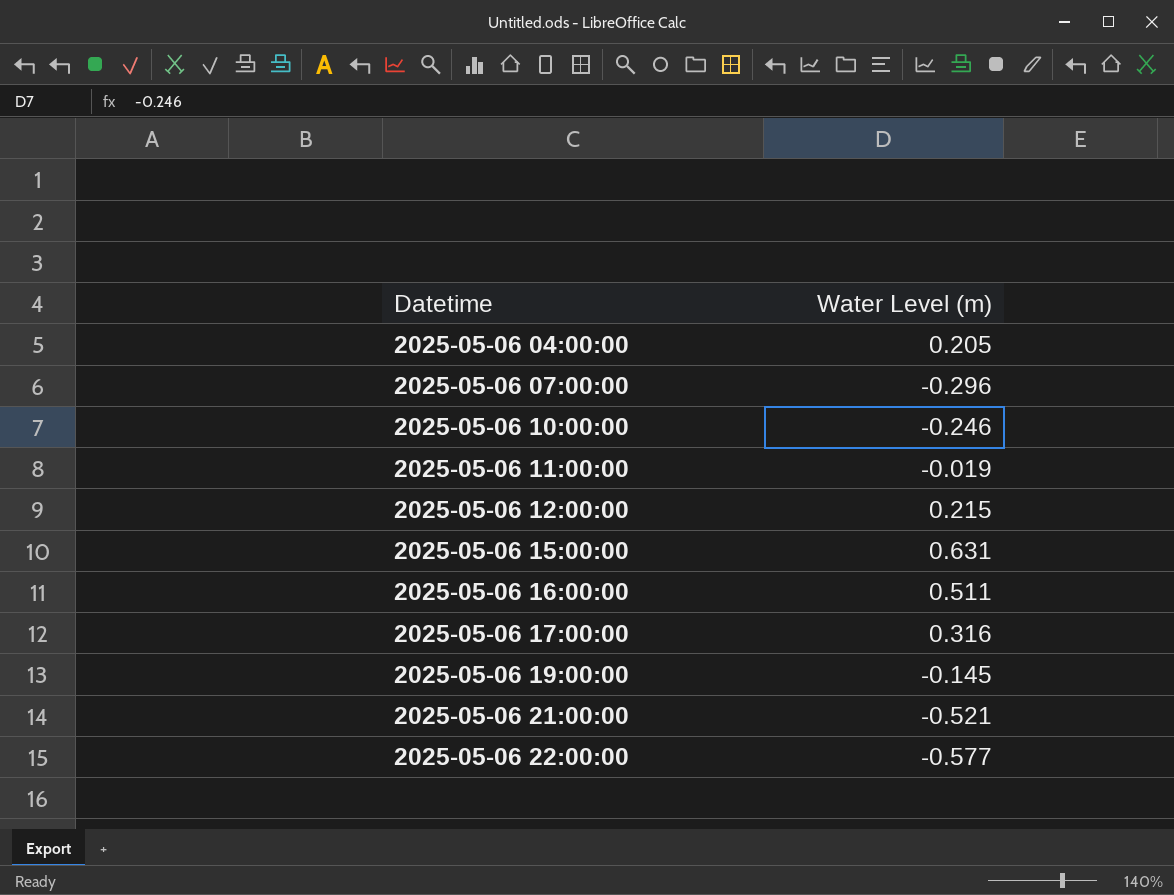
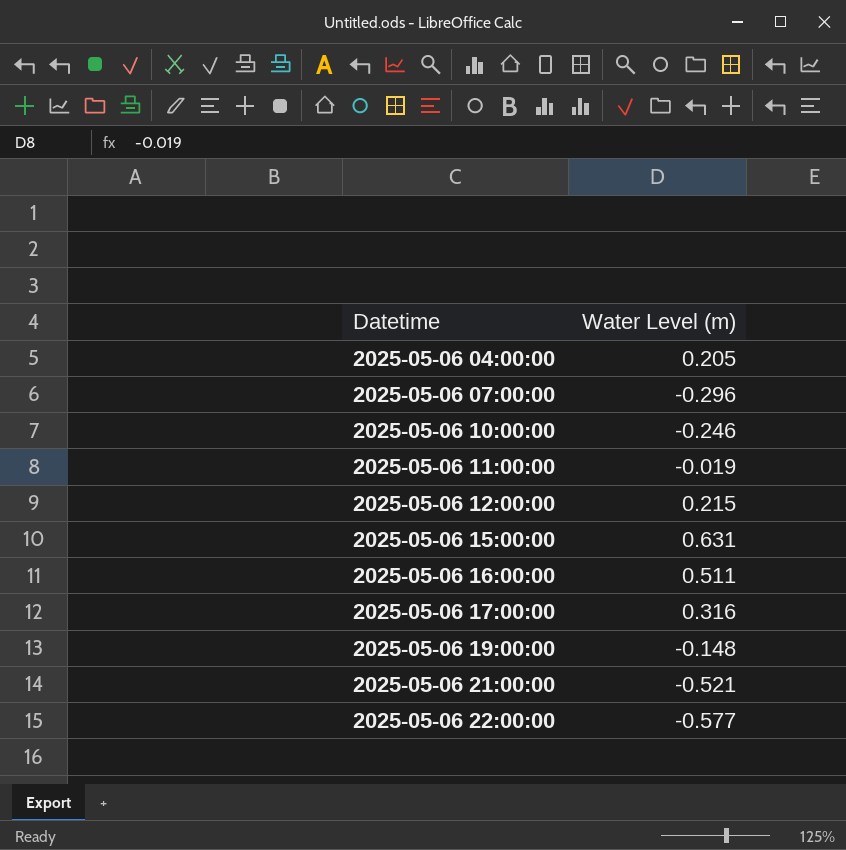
2025-05-06 19:00:00 | Water Level (m): -0.145 -> -0.148

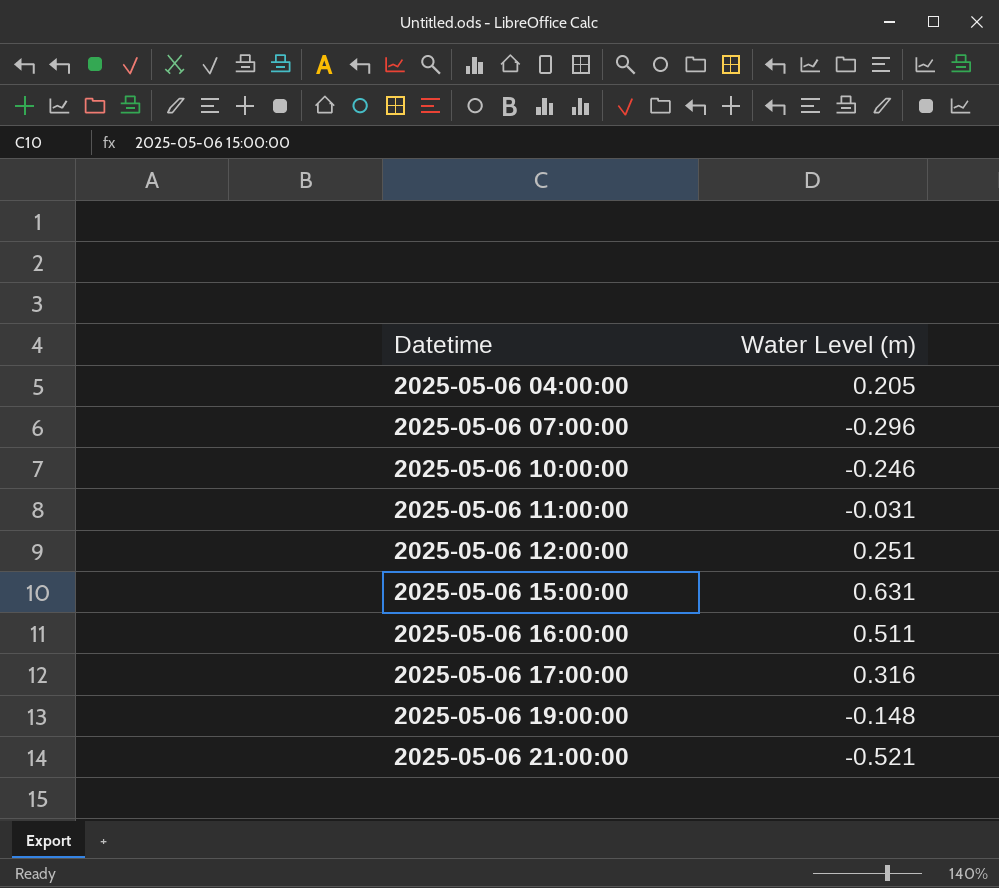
row 2025-05-06 22:00:00: -0.577 -> none
2025-05-06 11:00:00 | Water Level (m): -0.019 -> -0.031
2025-05-06 12:00:00 | Water Level (m): 0.215 -> 0.251

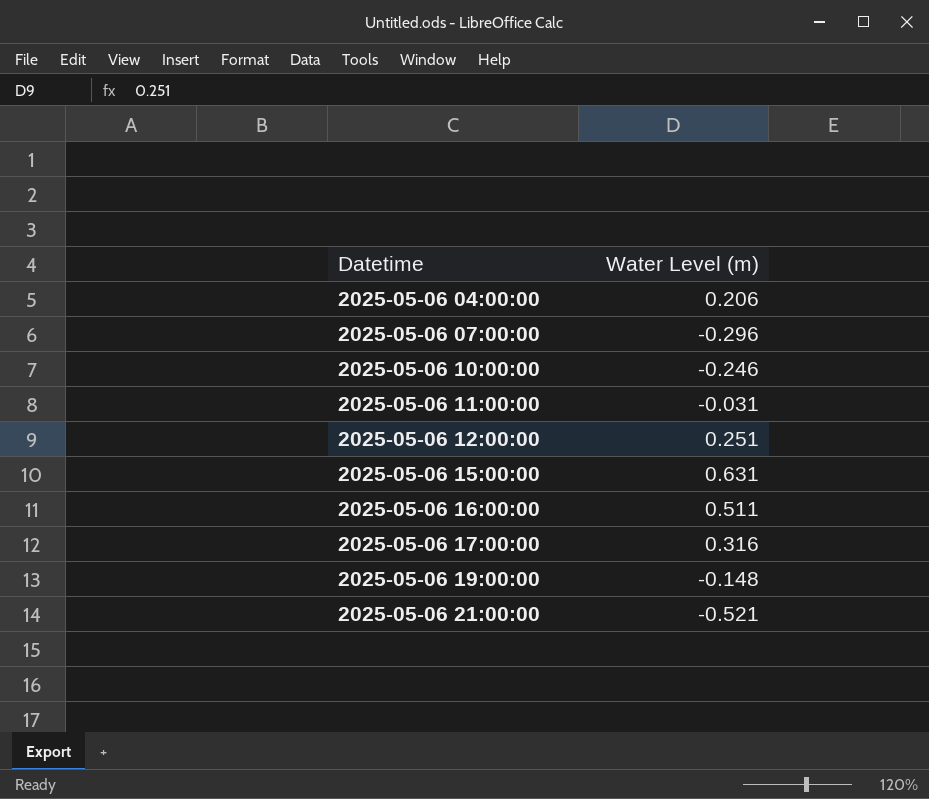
2025-05-06 04:00:00 | Water Level (m): 0.205 -> 0.206

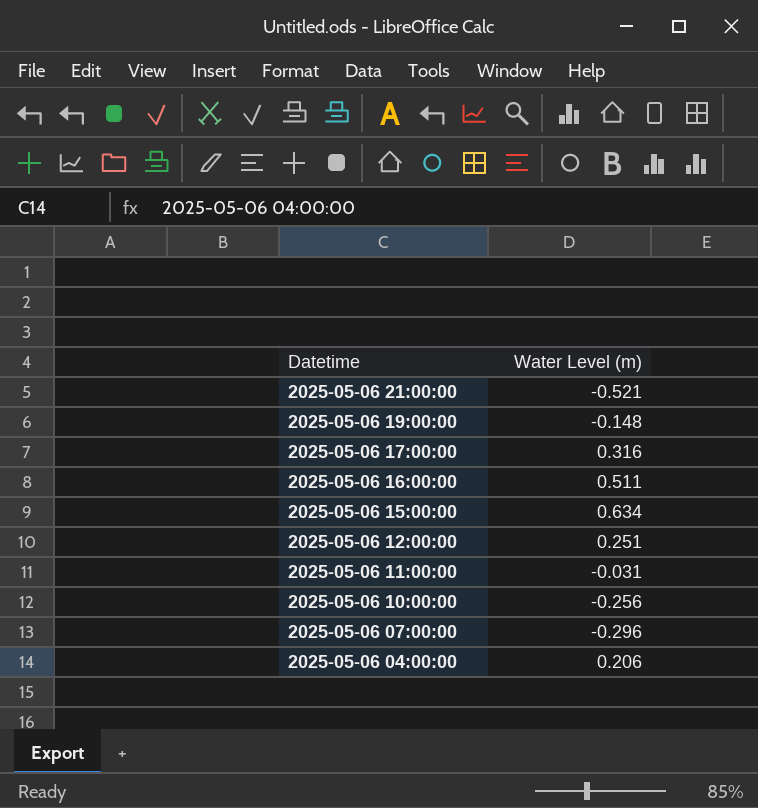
row order: Datetime ascending -> Datetime descending
2025-05-06 15:00:00 | Water Level (m): 0.631 -> 0.634
2025-05-06 10:00:00 | Water Level (m): -0.246 -> -0.256

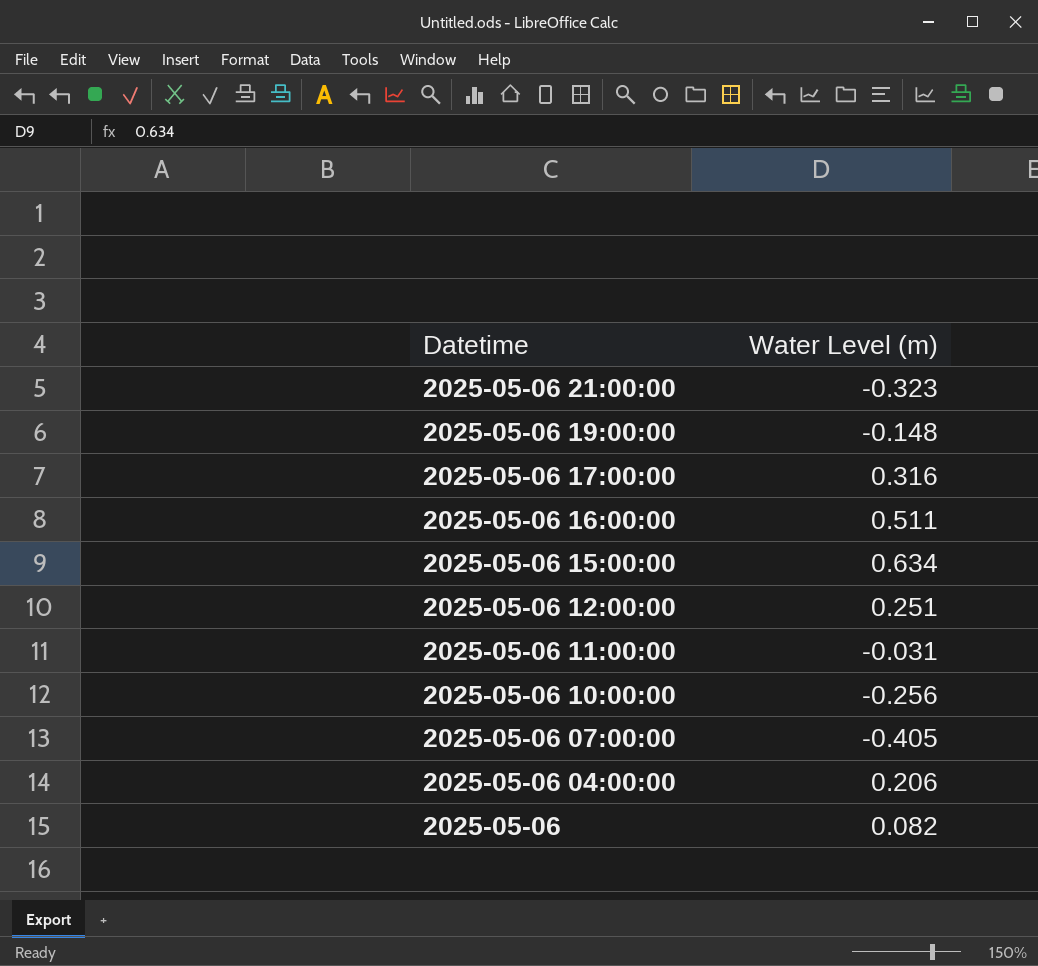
2025-05-06 21:00:00 | Water Level (m): -0.521 -> -0.323
2025-05-06 07:00:00 | Water Level (m): -0.296 -> -0.405
row 2025-05-06: none -> 0.082

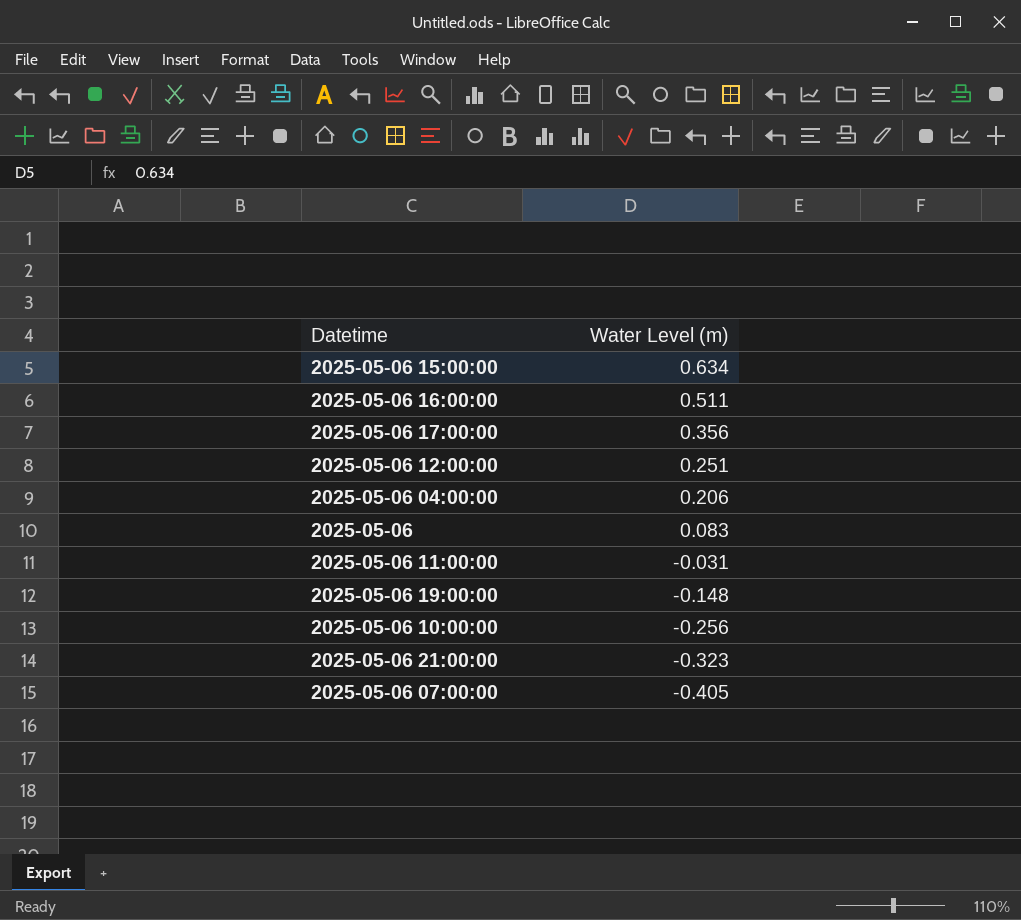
row order: Datetime descending -> Water Level (m) descending
2025-05-06 17:00:00 | Water Level (m): 0.316 -> 0.356
2025-05-06 | Water Level (m): 0.082 -> 0.083

